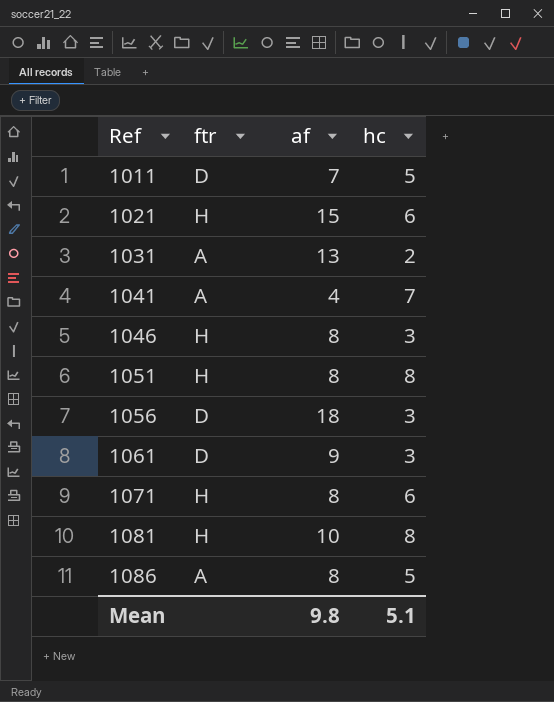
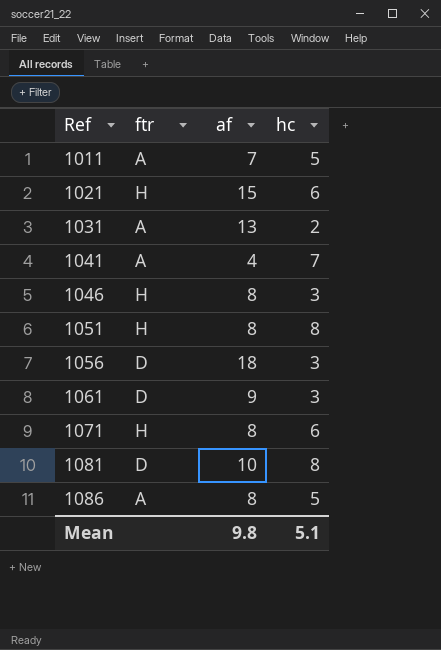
1011 | ftr: D -> A
1081 | ftr: H -> D

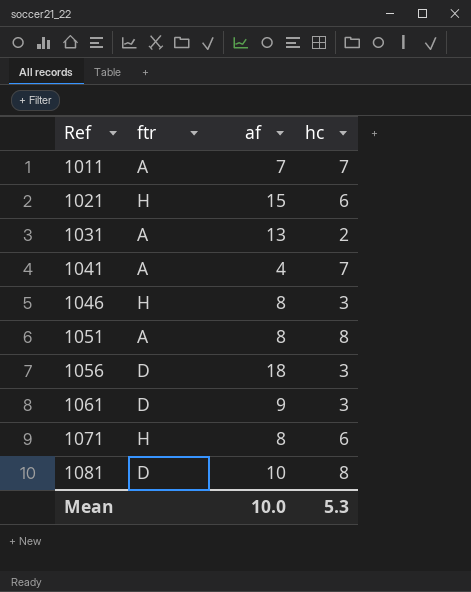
row 1086: A | 8 | 5 -> none
1011 | hc: 5 -> 7
1051 | ftr: H -> A
Mean | af: 9.8 -> 10.0
Mean | hc: 5.1 -> 5.3

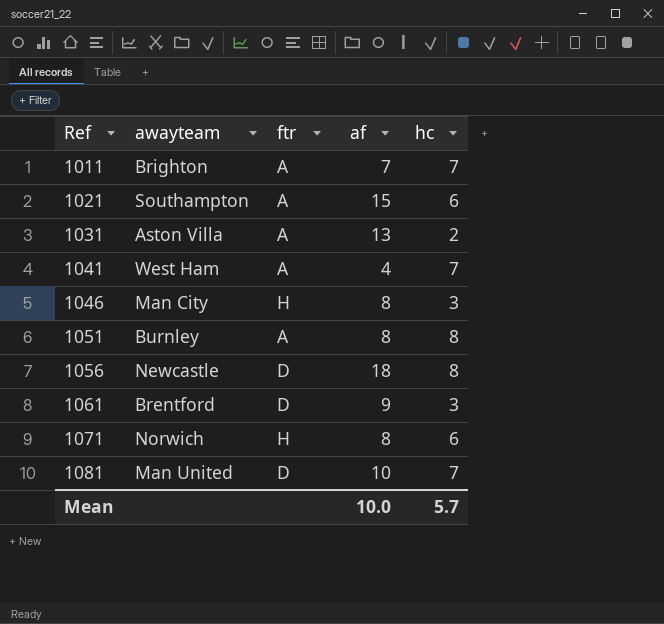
column awayteam | position: none -> 2
1021 | ftr: H -> A
1056 | hc: 3 -> 8
1081 | hc: 8 -> 7
Mean | hc: 5.3 -> 5.7

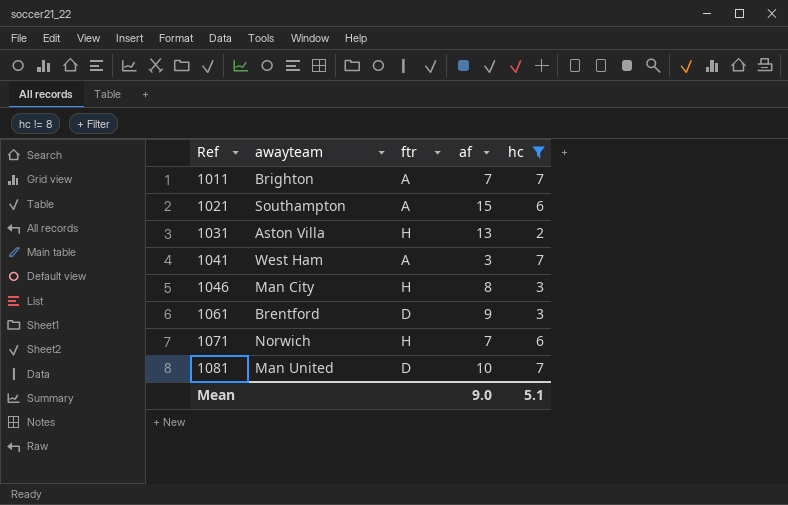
filter: none -> hc != 8
1031 | ftr: A -> H
1041 | af: 4 -> 3
1071 | af: 8 -> 7
Mean | af: 10.0 -> 9.0
Mean | hc: 5.7 -> 5.1

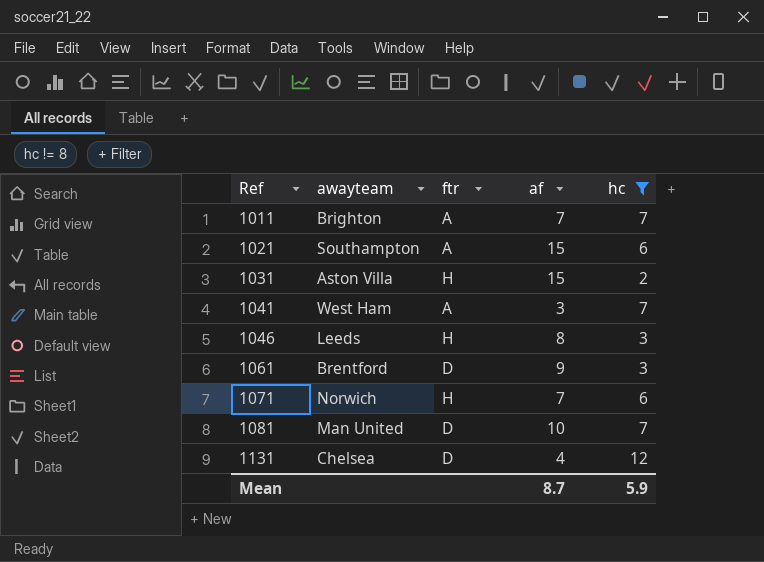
1031 | af: 13 -> 15
1046 | awayteam: Man City -> Leeds
row 1131: none -> Chelsea | D | 4 | 12
Mean | af: 9.0 -> 8.7
Mean | hc: 5.1 -> 5.9

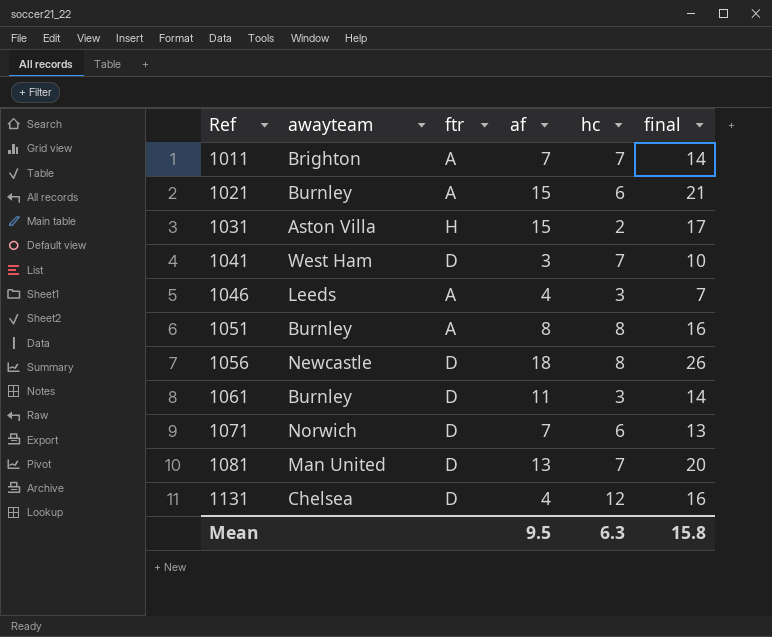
filter: hc != 8 -> none
column final | formula: none -> [af] + [hc]
1021 | awayteam: Southampton -> Burnley
1041 | ftr: A -> D
1046 | ftr: H -> A
1046 | af: 8 -> 4
1061 | awayteam: Brentford -> Burnley
1061 | af: 9 -> 11
1071 | ftr: H -> D
1081 | af: 10 -> 13
Mean | af: 8.7 -> 9.5
Mean | hc: 5.9 -> 6.3

